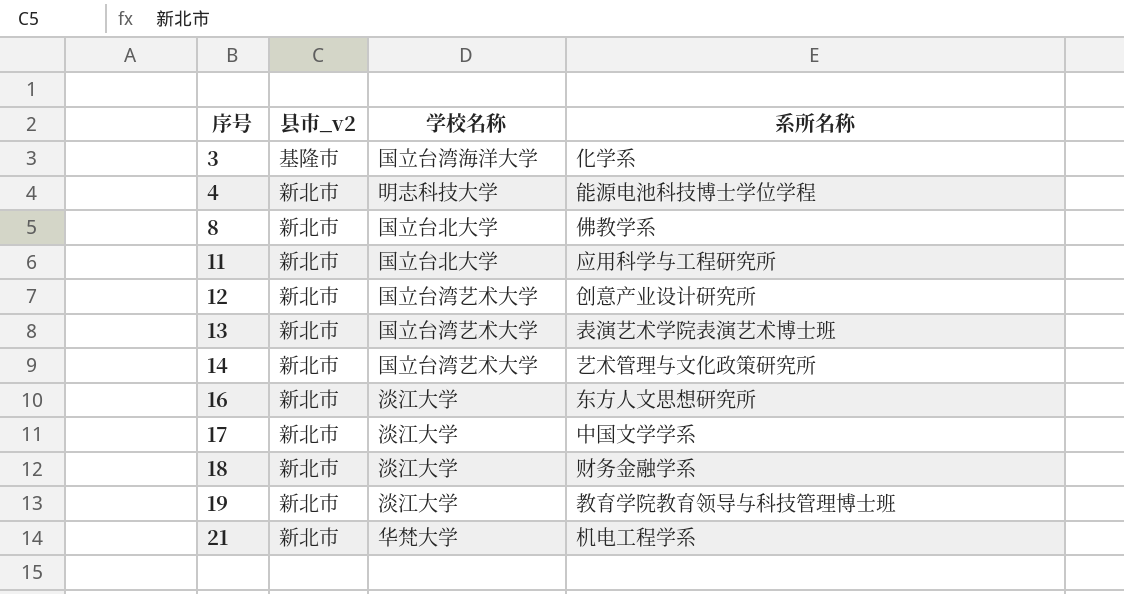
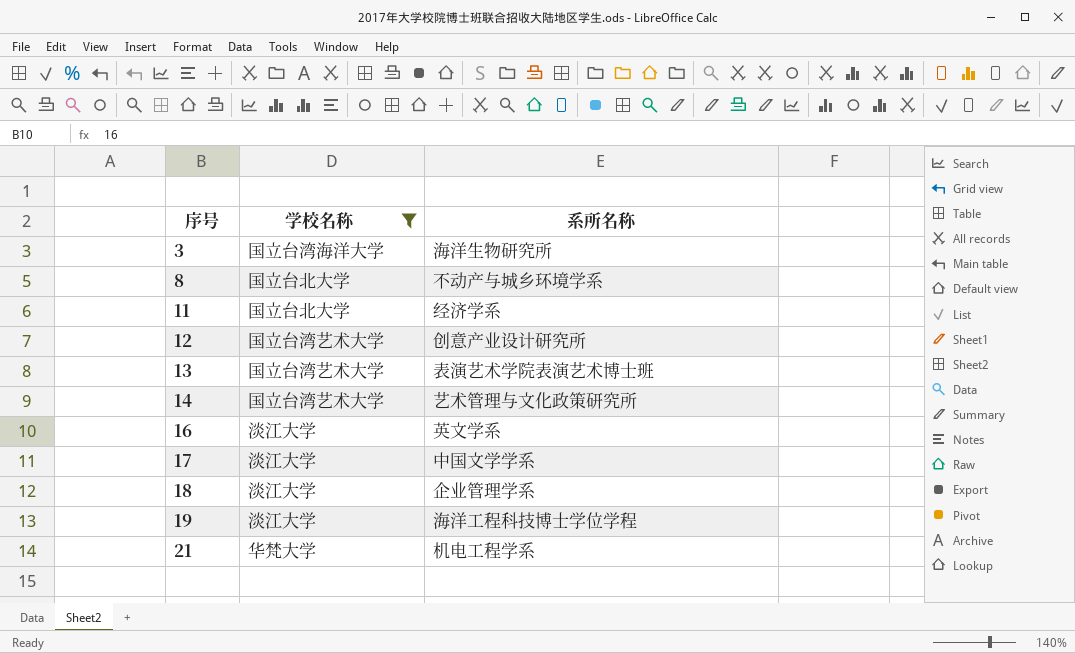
filter: none -> 学校名称 != 明志科技大学
column 县市_v2 | position: 2 -> none
3 | 系所名称: 化学系 -> 海洋生物研究所
8 | 系所名称: 佛教学系 -> 不动产与城乡环境学系
11 | 系所名称: 应用科学与工程研究所 -> 经济学系
16 | 系所名称: 东方人文思想研究所 -> 英文学系
18 | 系所名称: 财务金融学系 -> 企业管理学系
19 | 系所名称: 教育学院教育领导与科技管理博士班 -> 海洋工程科技博士学位学程

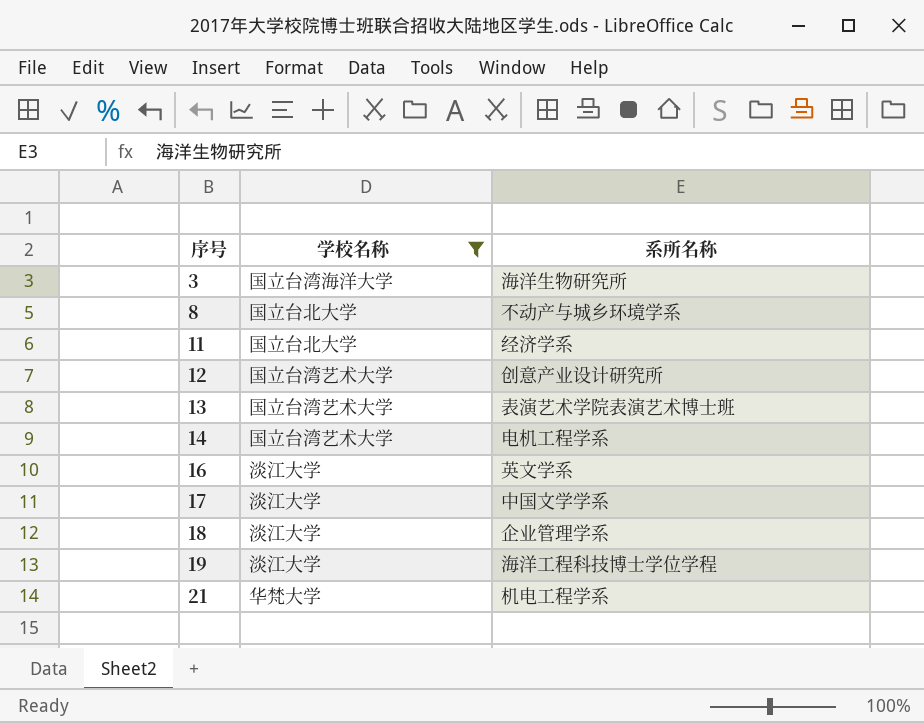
14 | 系所名称: 艺术管理与文化政策研究所 -> 电机工程学系

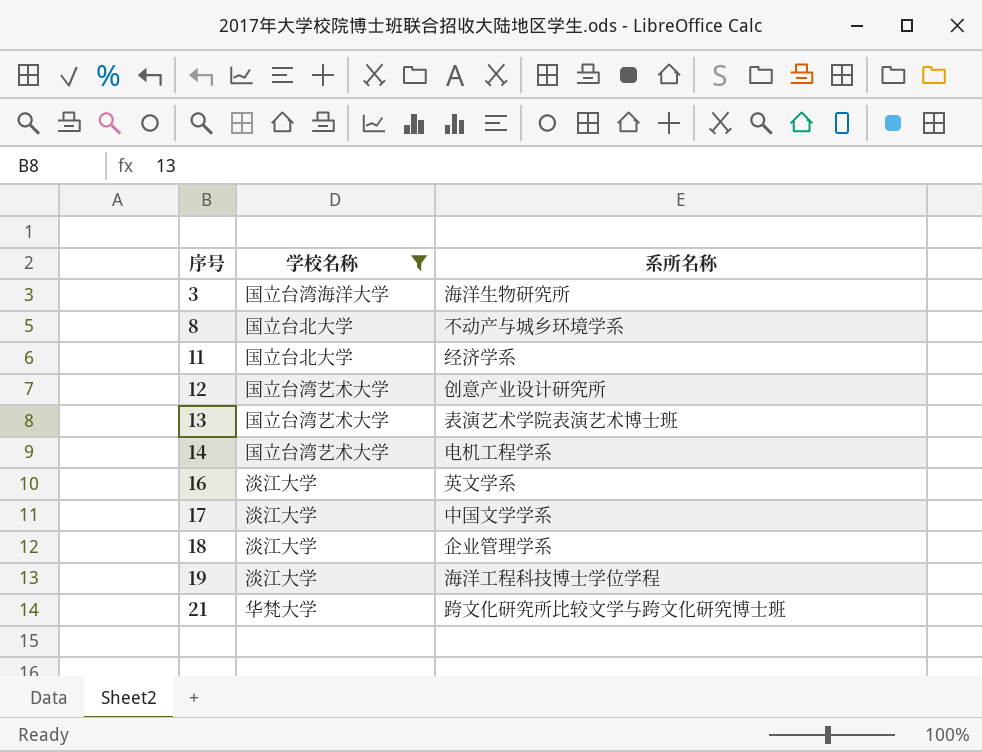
21 | 系所名称: 机电工程学系 -> 跨文化研究所比较文学与跨文化研究博士班

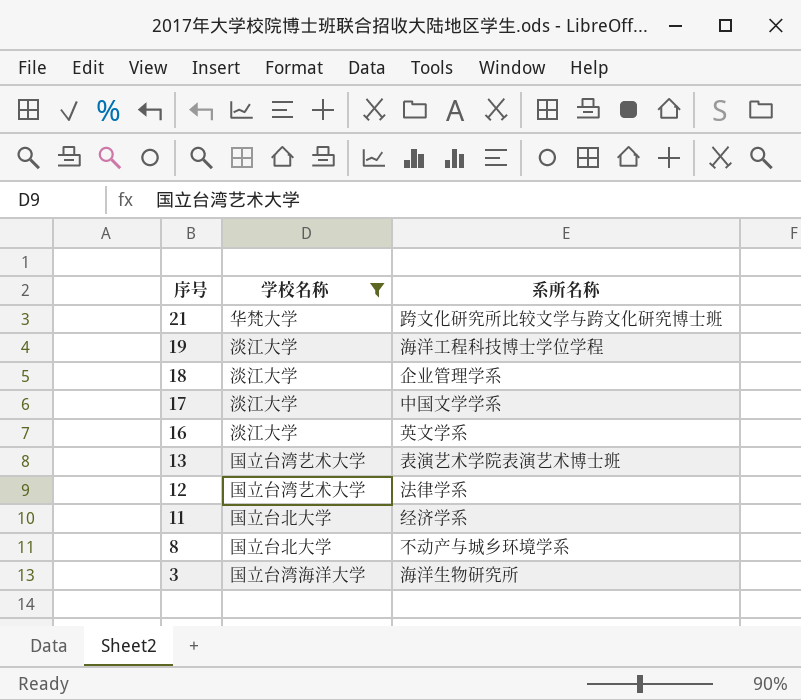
row order: 序号 ascending -> 序号 descending
row 14: 国立台湾艺术大学 | 电机工程学系 -> none
12 | 系所名称: 创意产业设计研究所 -> 法律学系

